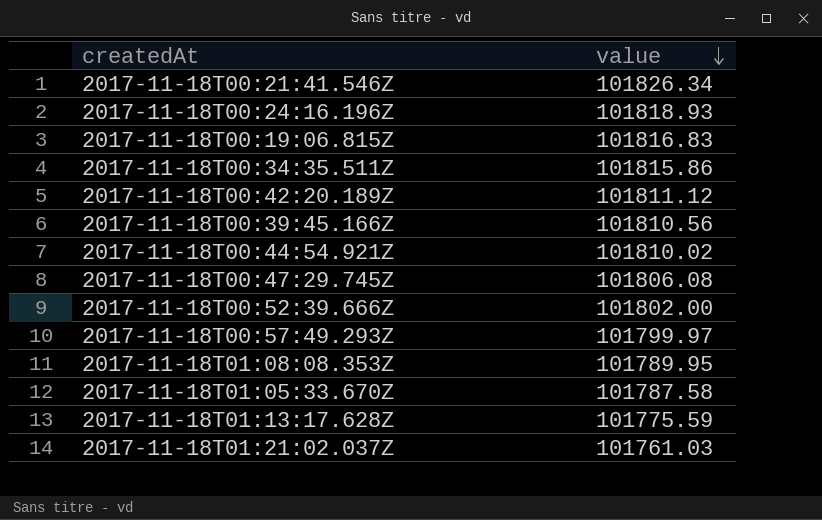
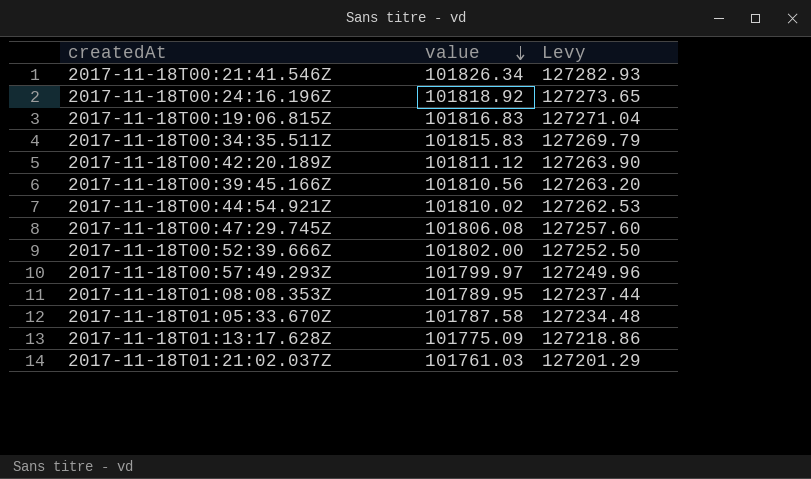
column Levy | formula: none -> [value] * 1.25
2017-11-18T00:24:16.196Z | value: 101818.93 -> 101818.92
2017-11-18T00:34:35.511Z | value: 101815.86 -> 101815.83
2017-11-18T01:13:17.628Z | value: 101775.59 -> 101775.09

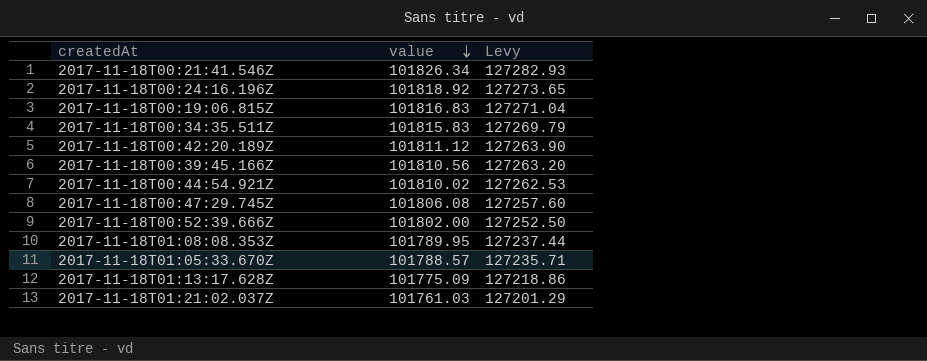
row 2017-11-18T00:57:49.293Z: 101799.97 | 127249.96 -> none
2017-11-18T01:05:33.670Z | value: 101787.58 -> 101788.57
2017-11-18T01:05:33.670Z | Levy: 127234.48 -> 127235.71

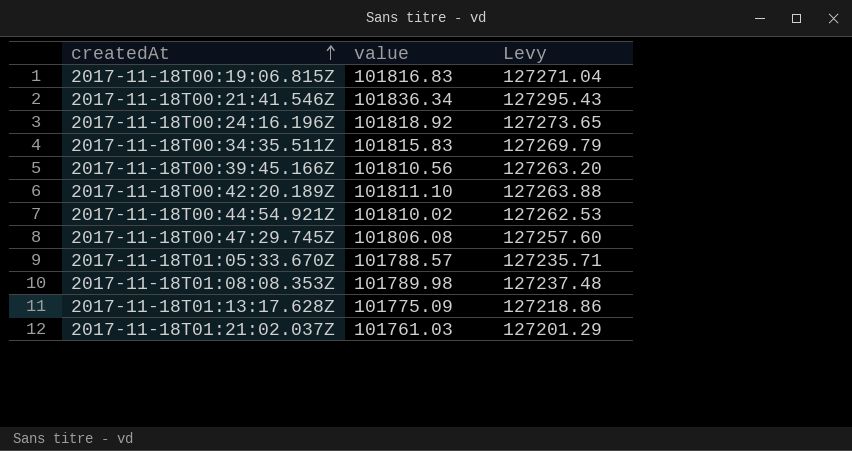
row order: value descending -> createdAt ascending
row 2017-11-18T00:52:39.666Z: 101802.00 | 127252.50 -> none
2017-11-18T00:21:41.546Z | value: 101826.34 -> 101836.34
2017-11-18T00:21:41.546Z | Levy: 127282.93 -> 127295.43
2017-11-18T00:42:20.189Z | value: 101811.12 -> 101811.10
2017-11-18T00:42:20.189Z | Levy: 127263.90 -> 127263.88
2017-11-18T01:08:08.353Z | value: 101789.95 -> 101789.98
2017-11-18T01:08:08.353Z | Levy: 127237.44 -> 127237.48

